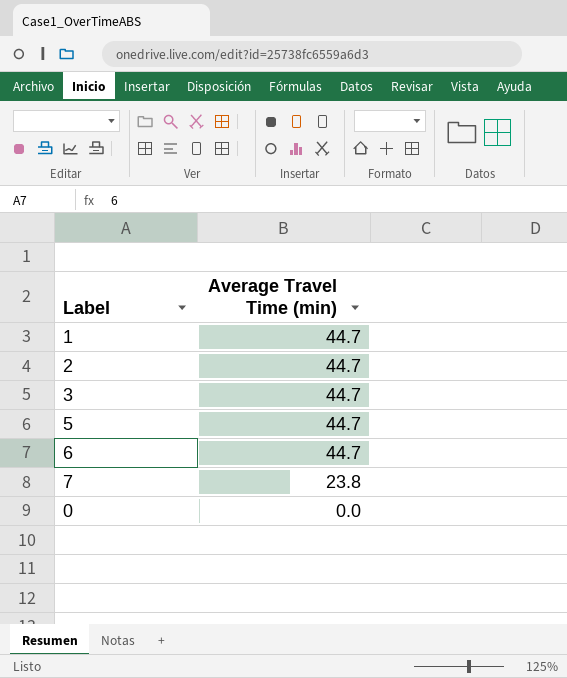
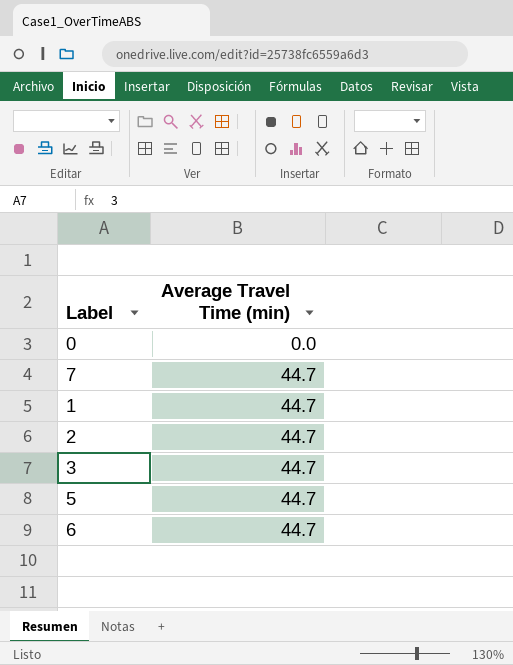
row order: Average Travel Time (min) descending -> Average Travel Time (min) ascending
7 | Average Travel Time (min): 23.8 -> 44.7

